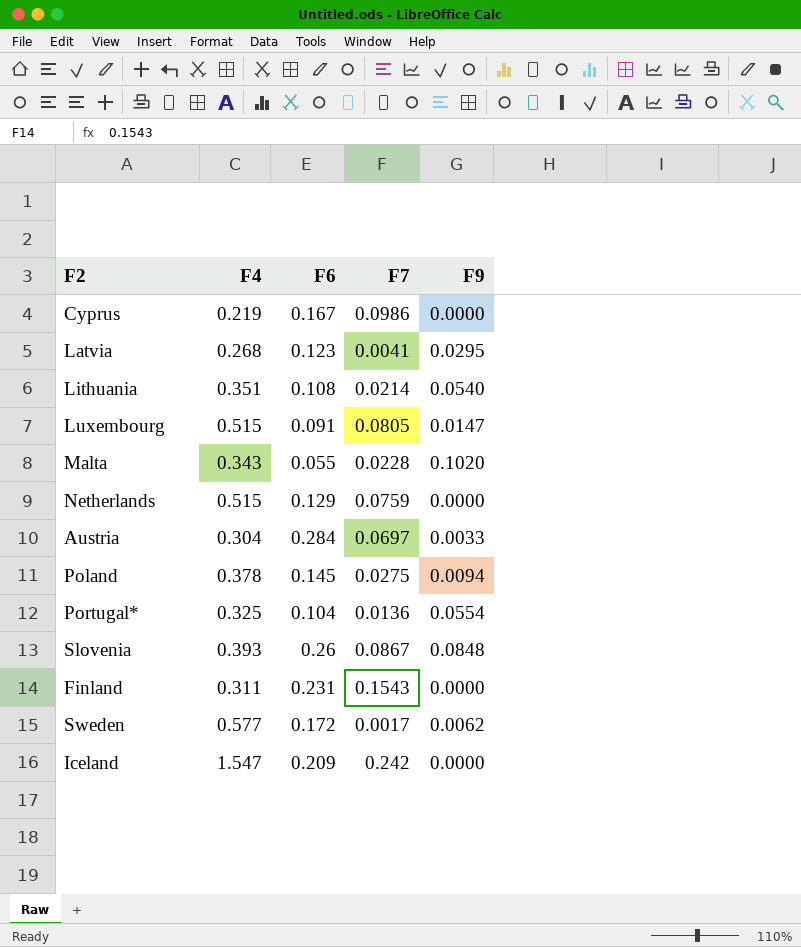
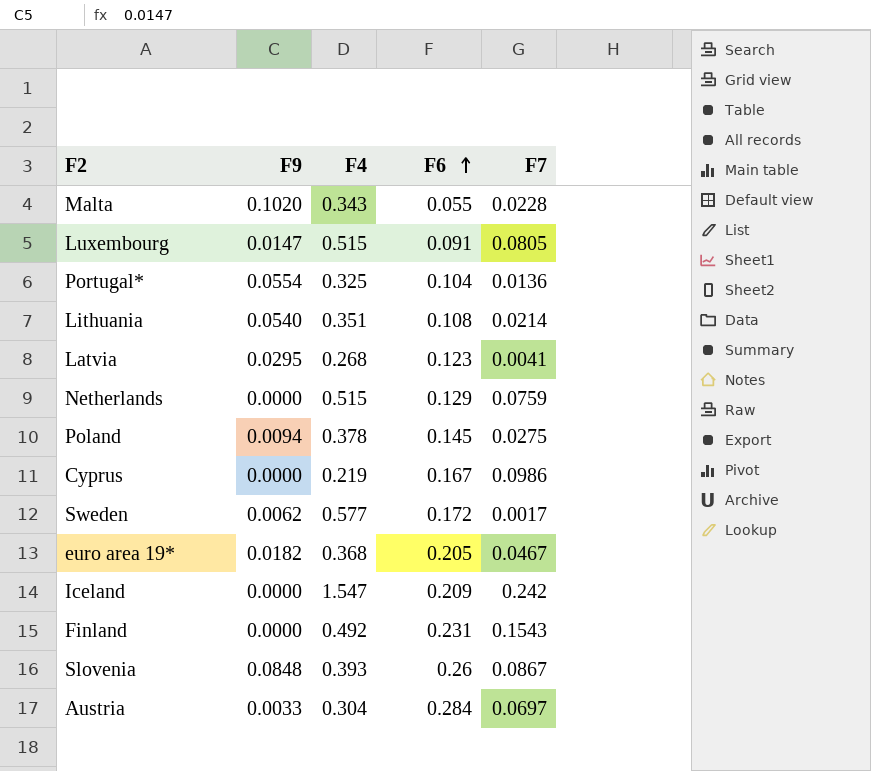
row order: none -> F6 ascending
column F9 | position: 5 -> 2
row euro area 19*: none -> 0.0182 | 0.368 | 0.205 | 0.0467
Finland | F4: 0.311 -> 0.492

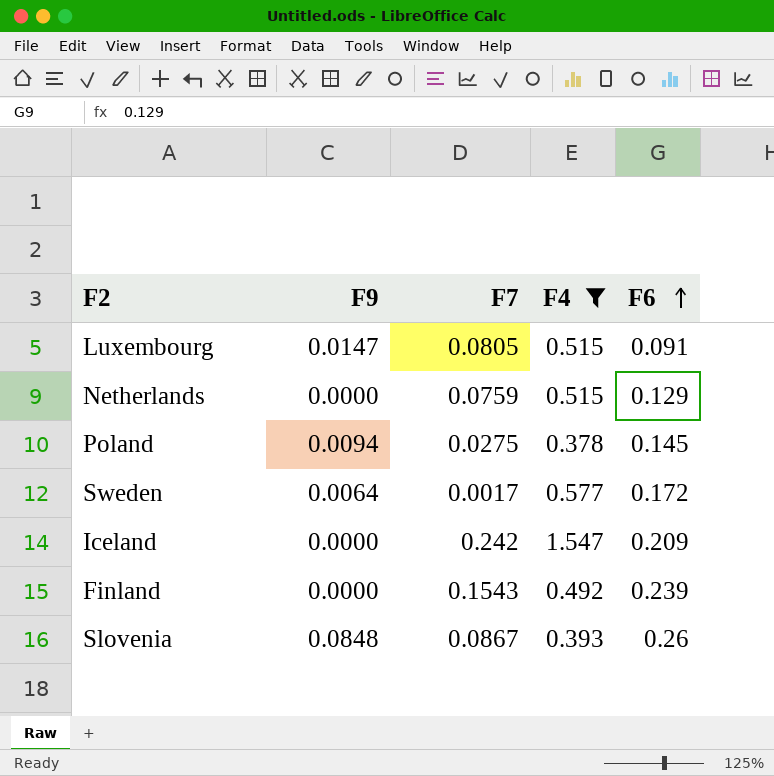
filter: none -> F4 >= 0.378
column F7 | position: 5 -> 3
Sweden | F9: 0.0062 -> 0.0064
Finland | F6: 0.231 -> 0.239

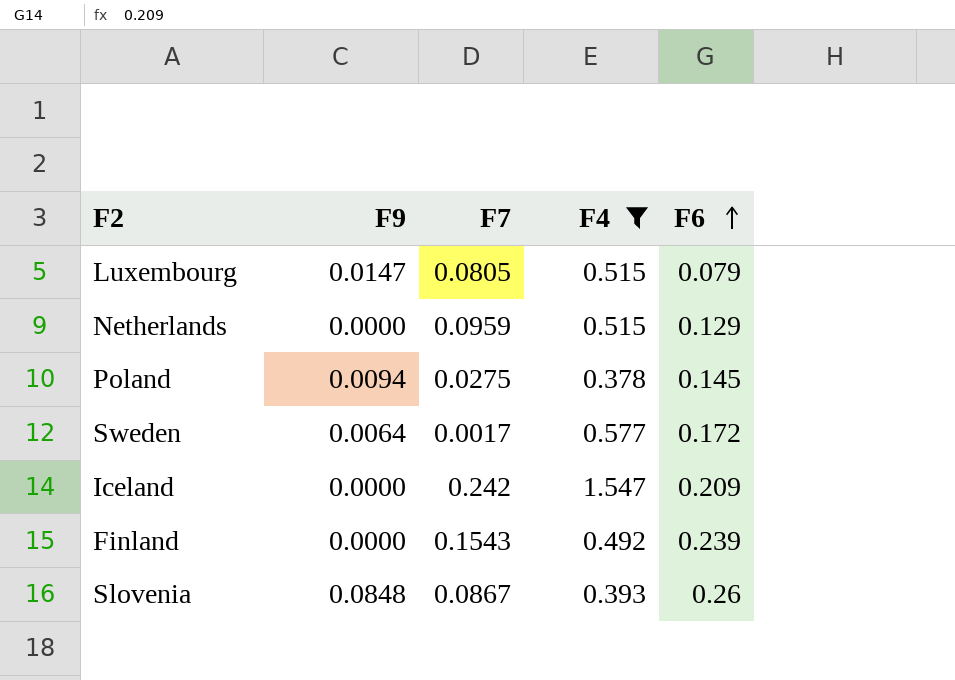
Luxembourg | F6: 0.091 -> 0.079
Netherlands | F7: 0.0759 -> 0.0959

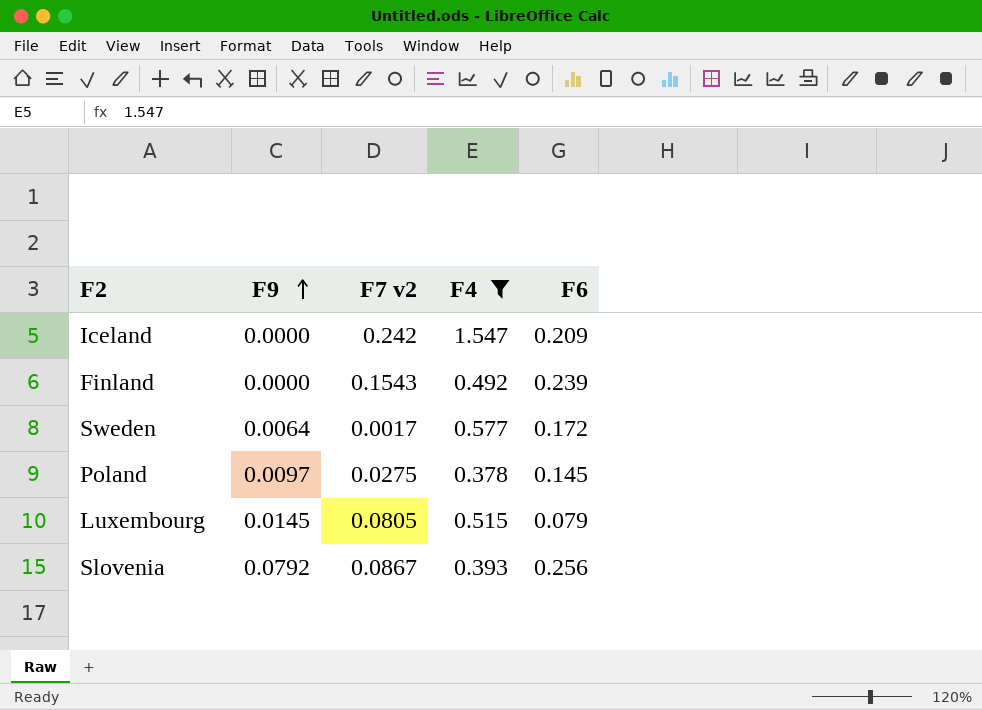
row order: F6 ascending -> F9 ascending
column name: F7 -> F7 v2
row Netherlands: 0.0000 | 0.0959 | 0.515 | 0.129 -> none
Poland | F9: 0.0094 -> 0.0097
Luxembourg | F9: 0.0147 -> 0.0145
Slovenia | F9: 0.0848 -> 0.0792
Slovenia | F6: 0.26 -> 0.256

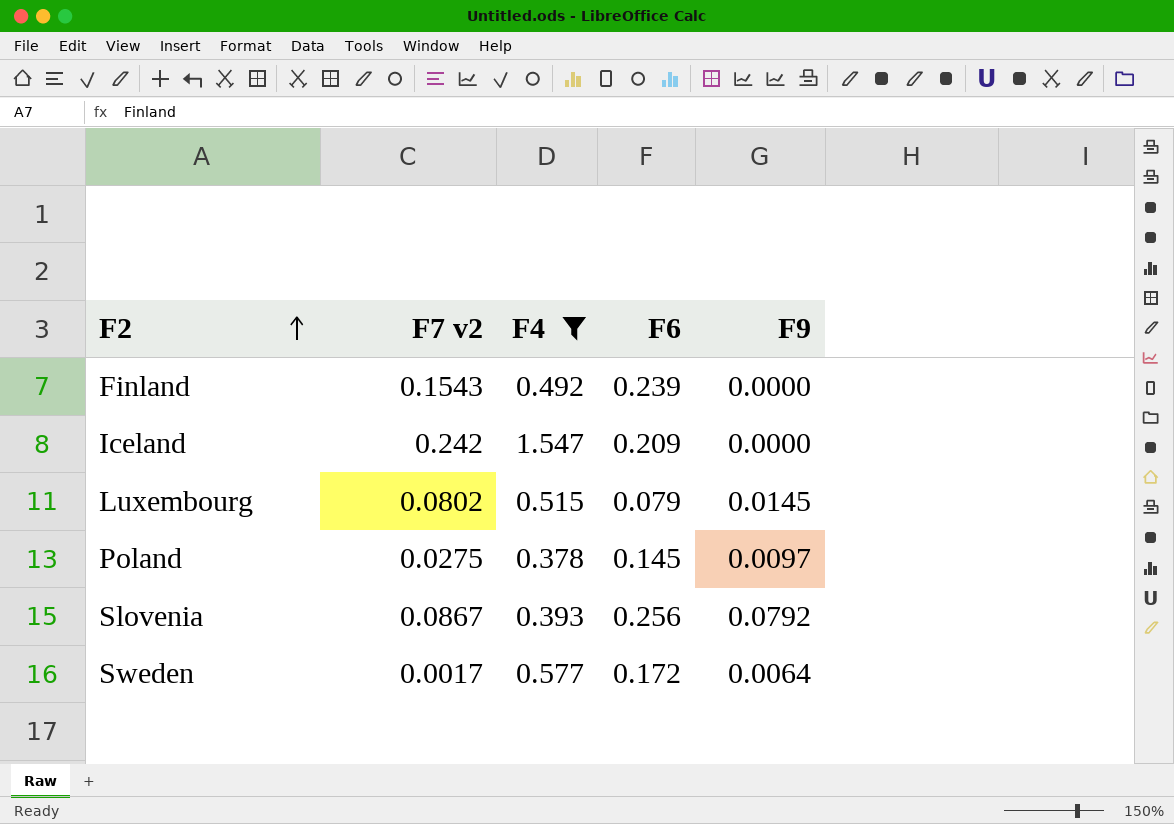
row order: F9 ascending -> F2 ascending
column F9 | position: 2 -> 5
Luxembourg | F7 v2: 0.0805 -> 0.0802

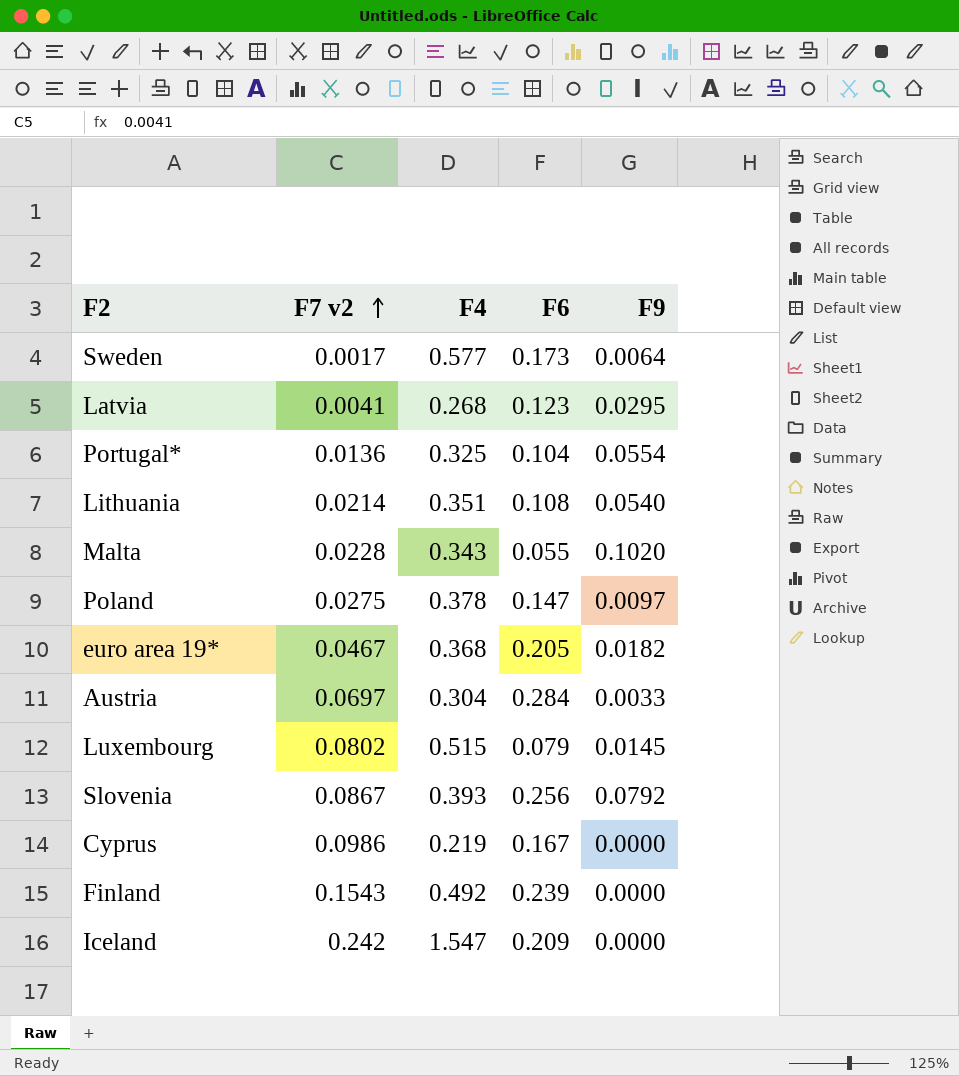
filter: F4 >= 0.378 -> none
row order: F2 ascending -> F7 v2 ascending
Sweden | F6: 0.172 -> 0.173
Poland | F6: 0.145 -> 0.147

